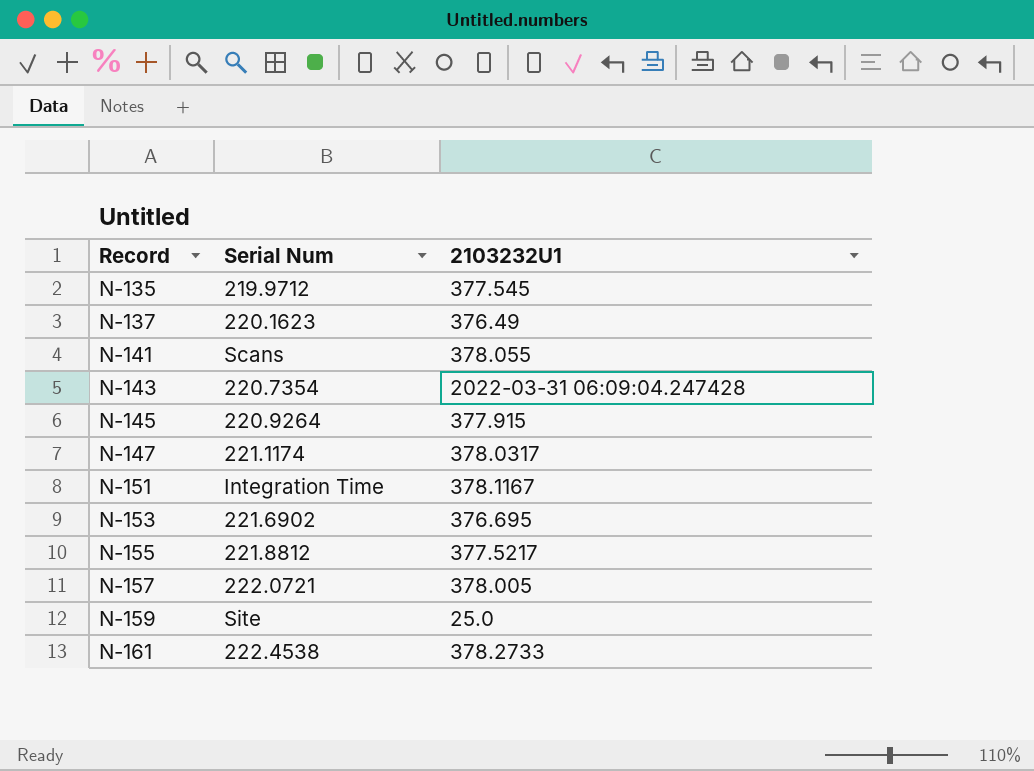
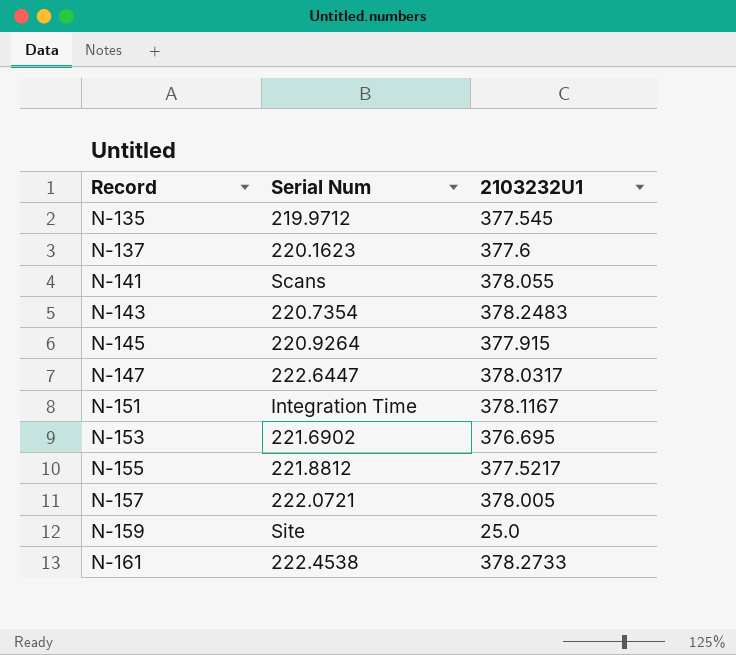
N-137 | 2103232U1: 376.49 -> 377.6
N-143 | 2103232U1: 2022-03-31 06:09:04.247428 -> 378.2483
N-147 | Serial Num: 221.1174 -> 222.6447

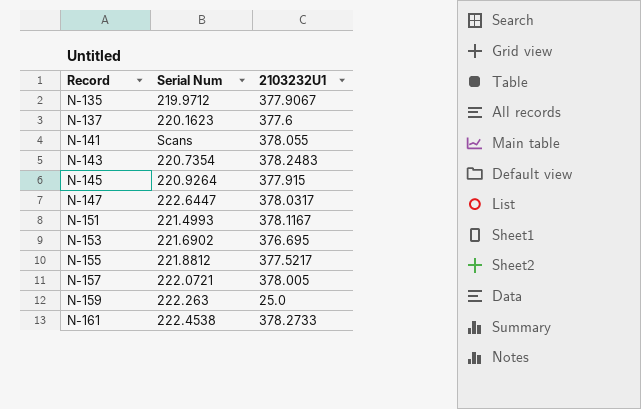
N-135 | 2103232U1: 377.545 -> 377.9067
N-151 | Serial Num: Integration Time -> 221.4993
N-159 | Serial Num: Site -> 222.263

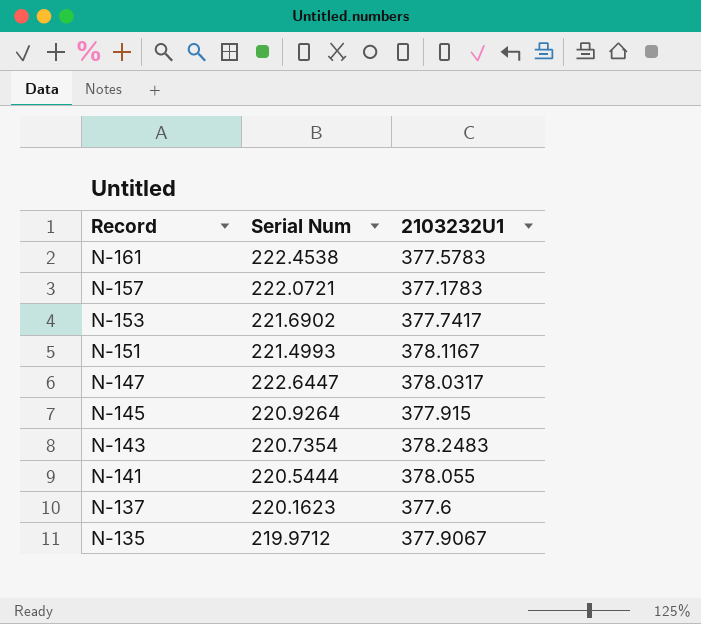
row order: Record ascending -> Record descending
row N-155: 221.8812 | 377.5217 -> none
row N-159: 222.263 | 25.0 -> none
N-161 | 2103232U1: 378.2733 -> 377.5783
N-157 | 2103232U1: 378.005 -> 377.1783
N-153 | 2103232U1: 376.695 -> 377.7417
N-141 | Serial Num: Scans -> 220.5444

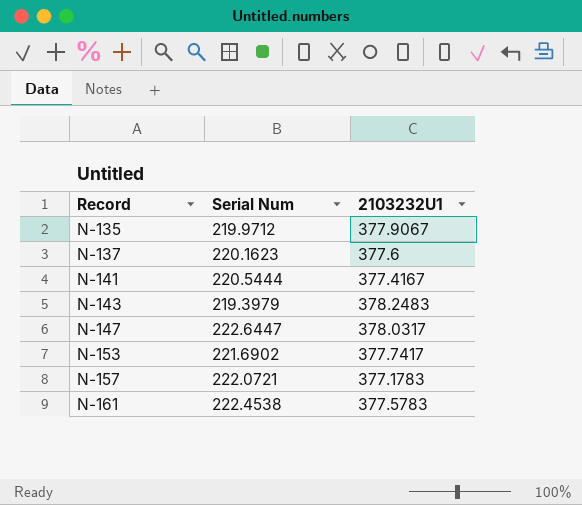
row order: Record descending -> Record ascending
row N-151: 221.4993 | 378.1167 -> none
row N-145: 220.9264 | 377.915 -> none
N-141 | 2103232U1: 378.055 -> 377.4167
N-143 | Serial Num: 220.7354 -> 219.3979

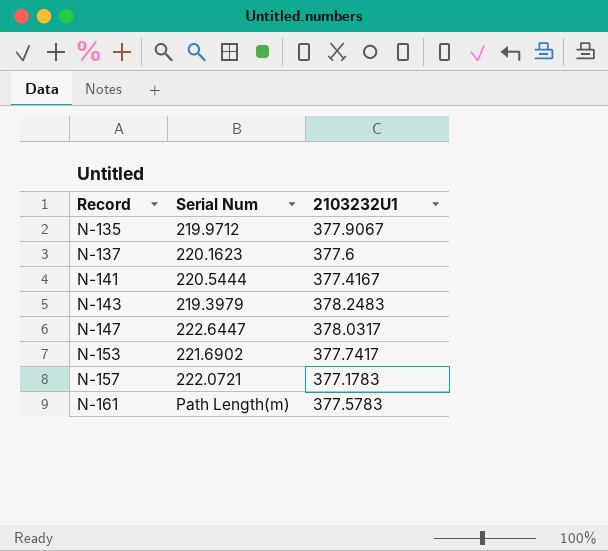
N-161 | Serial Num: 222.4538 -> Path Length(m)

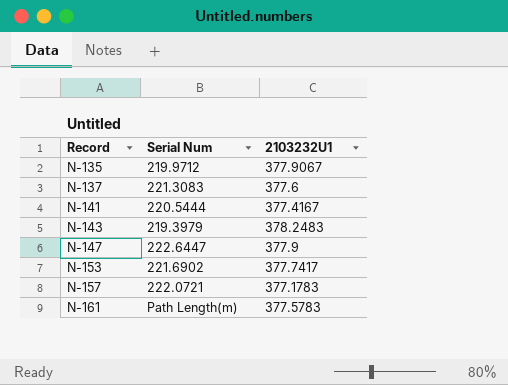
N-137 | Serial Num: 220.1623 -> 221.3083
N-147 | 2103232U1: 378.0317 -> 377.9

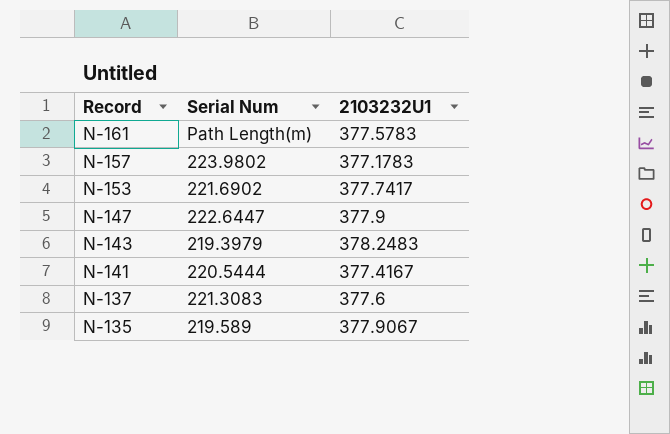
row order: Record ascending -> Record descending
N-157 | Serial Num: 222.0721 -> 223.9802
N-135 | Serial Num: 219.9712 -> 219.589

